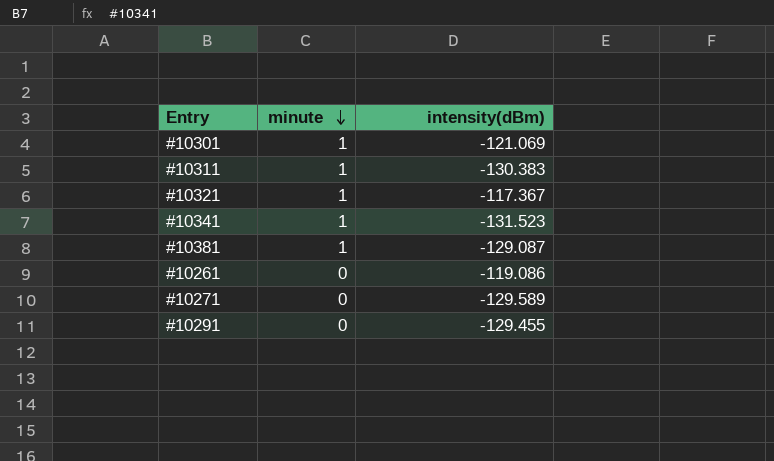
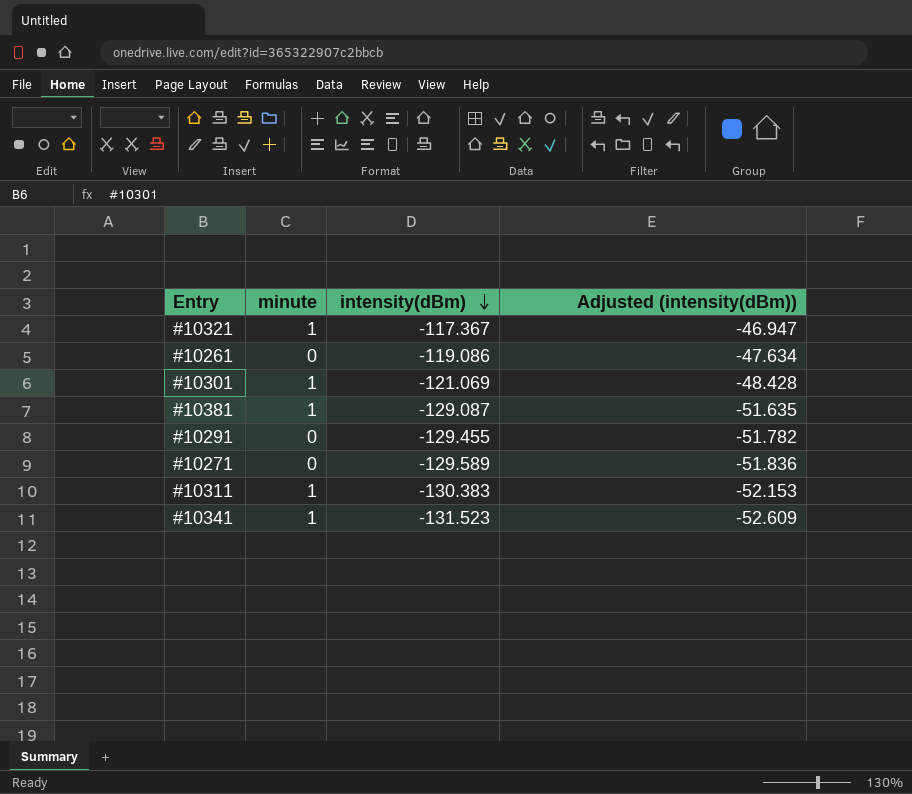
row order: minute descending -> intensity(dBm) descending
column Adjusted (intensity(dBm)) | formula: none -> [intensity(dBm)] * 0.4

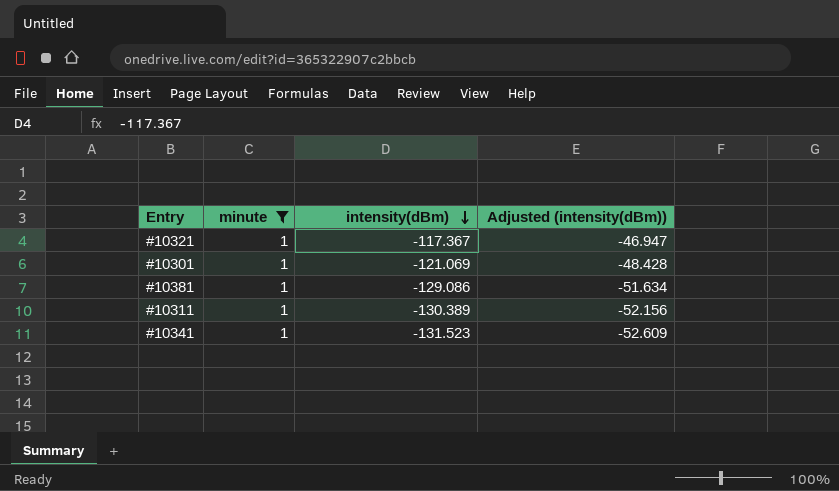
filter: none -> minute = 1
#10381 | intensity(dBm): -129.087 -> -129.086
#10381 | Adjusted (intensity(dBm)): -51.635 -> -51.634
#10311 | intensity(dBm): -130.383 -> -130.389
#10311 | Adjusted (intensity(dBm)): -52.153 -> -52.156

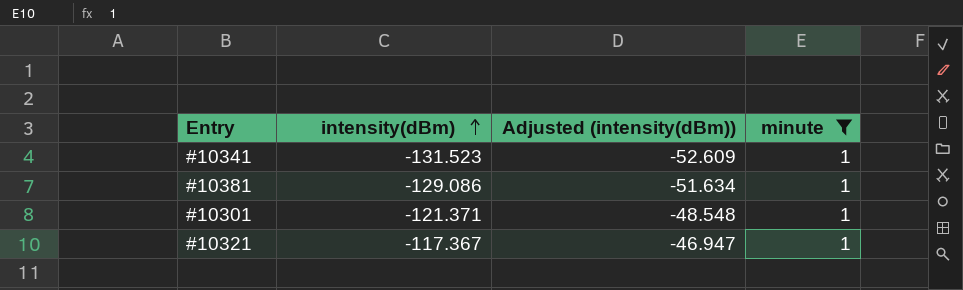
row order: intensity(dBm) descending -> intensity(dBm) ascending
column minute | position: 2 -> 4
row #10311: 1 | -130.389 | -52.156 -> none
#10301 | intensity(dBm): -121.069 -> -121.371
#10301 | Adjusted (intensity(dBm)): -48.428 -> -48.548

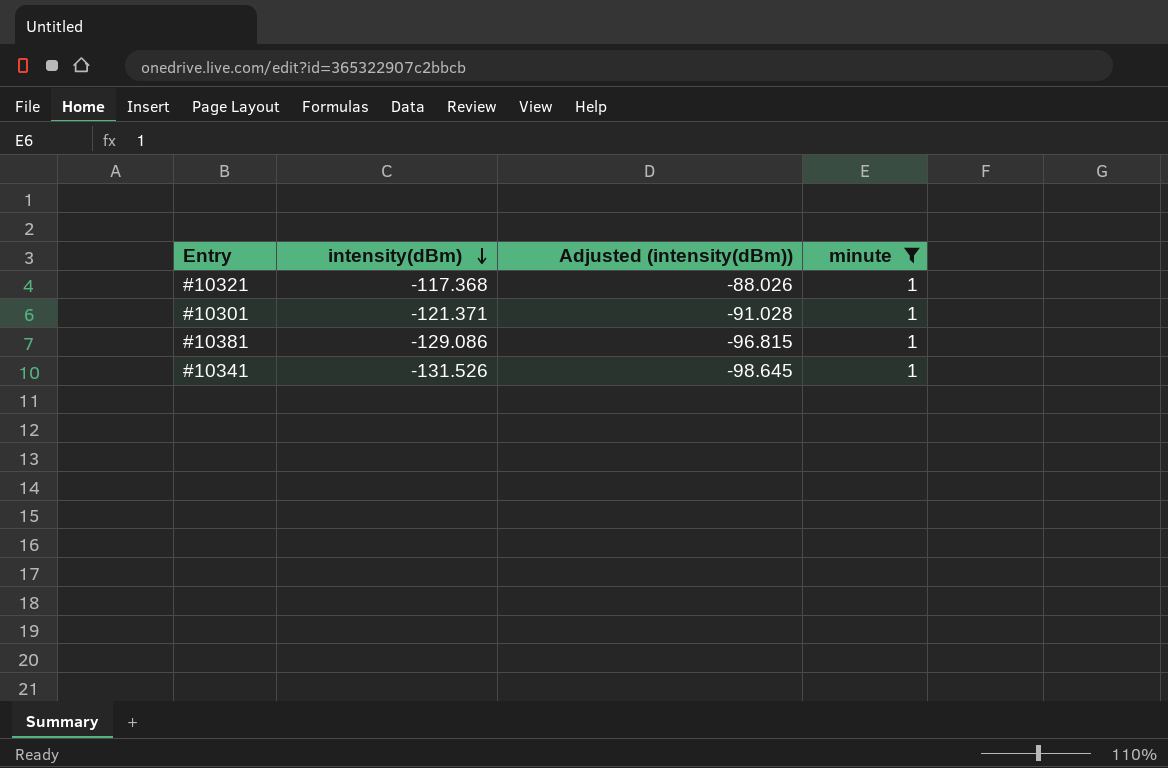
row order: intensity(dBm) ascending -> intensity(dBm) descending
column Adjusted (intensity(dBm)) | formula: [intensity(dBm)] * 0.4 -> [intensity(dBm)] * 0.75
#10321 | intensity(dBm): -117.367 -> -117.368
#10341 | intensity(dBm): -131.523 -> -131.526

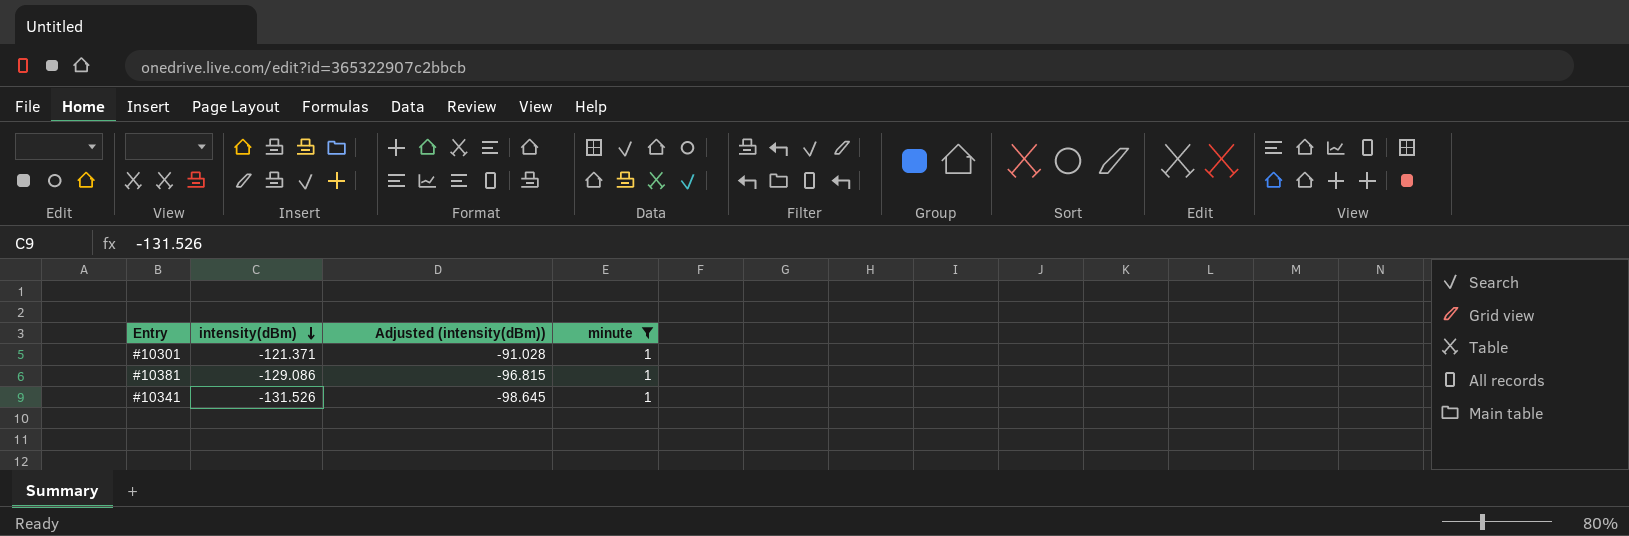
row #10321: -117.368 | -88.026 | 1 -> none

